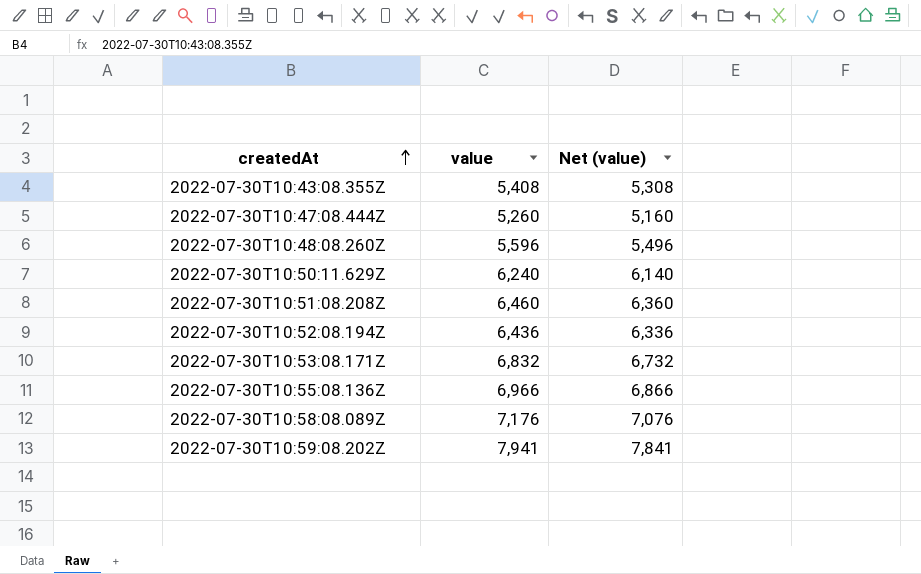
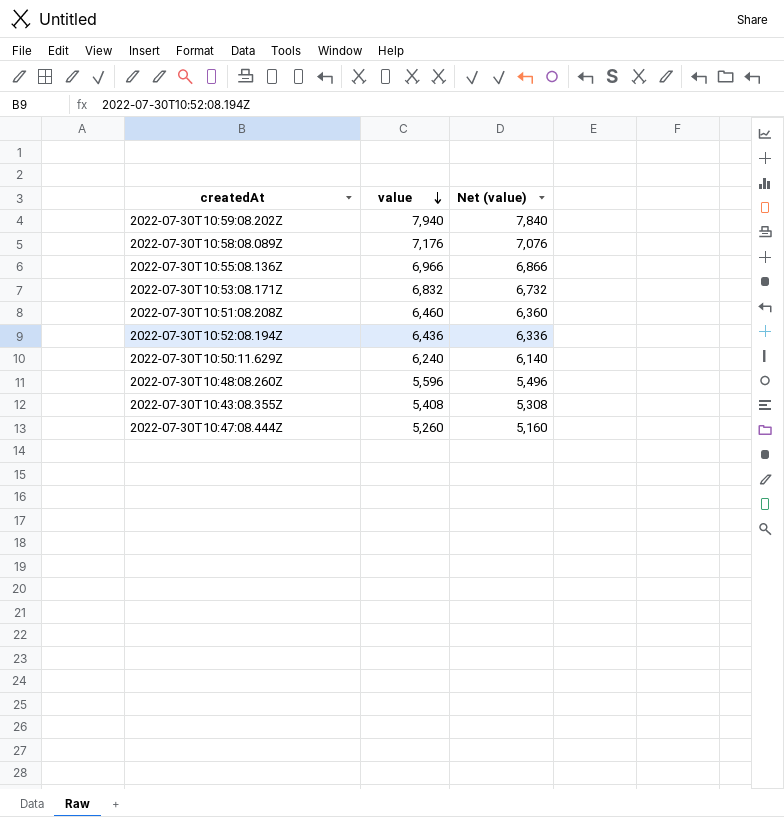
row order: createdAt ascending -> value descending
2022-07-30T10:59:08.202Z | value: 7,941 -> 7,940
2022-07-30T10:59:08.202Z | Net (value): 7,841 -> 7,840

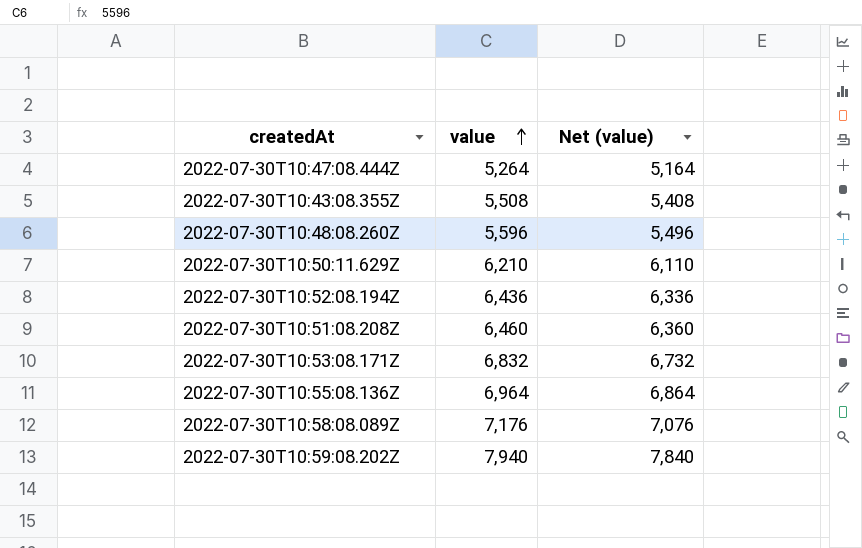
row order: value descending -> value ascending
2022-07-30T10:47:08.444Z | value: 5,260 -> 5,264
2022-07-30T10:47:08.444Z | Net (value): 5,160 -> 5,164
2022-07-30T10:43:08.355Z | value: 5,408 -> 5,508
2022-07-30T10:43:08.355Z | Net (value): 5,308 -> 5,408
2022-07-30T10:50:11.629Z | value: 6,240 -> 6,210
2022-07-30T10:50:11.629Z | Net (value): 6,140 -> 6,110
2022-07-30T10:55:08.136Z | value: 6,966 -> 6,964
2022-07-30T10:55:08.136Z | Net (value): 6,866 -> 6,864

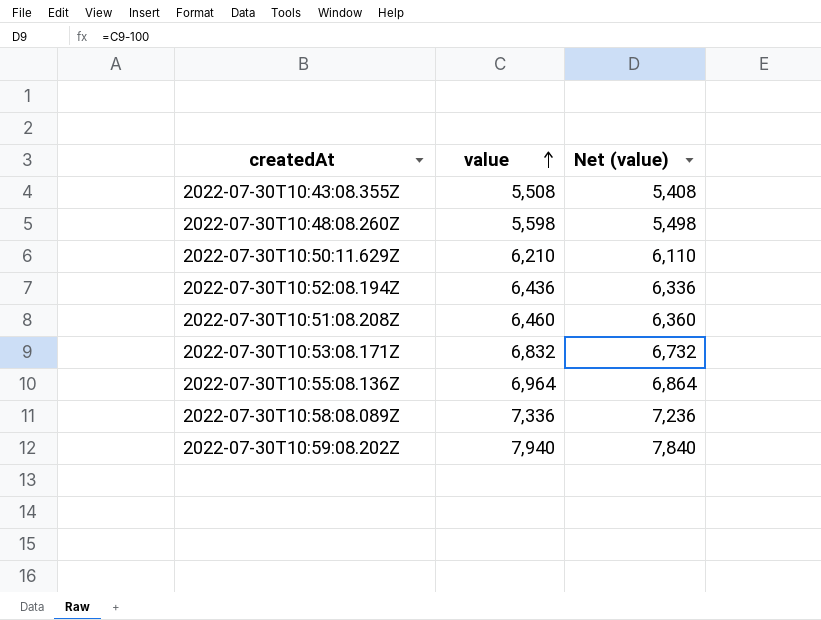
row 2022-07-30T10:47:08.444Z: 5,264 | 5,164 -> none
2022-07-30T10:48:08.260Z | value: 5,596 -> 5,598
2022-07-30T10:48:08.260Z | Net (value): 5,496 -> 5,498
2022-07-30T10:58:08.089Z | value: 7,176 -> 7,336
2022-07-30T10:58:08.089Z | Net (value): 7,076 -> 7,236

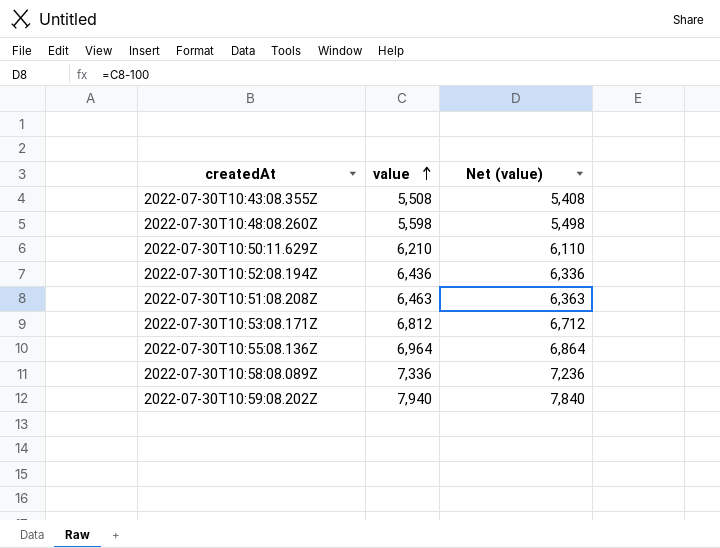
2022-07-30T10:51:08.208Z | value: 6,460 -> 6,463
2022-07-30T10:51:08.208Z | Net (value): 6,360 -> 6,363
2022-07-30T10:53:08.171Z | value: 6,832 -> 6,812
2022-07-30T10:53:08.171Z | Net (value): 6,732 -> 6,712

